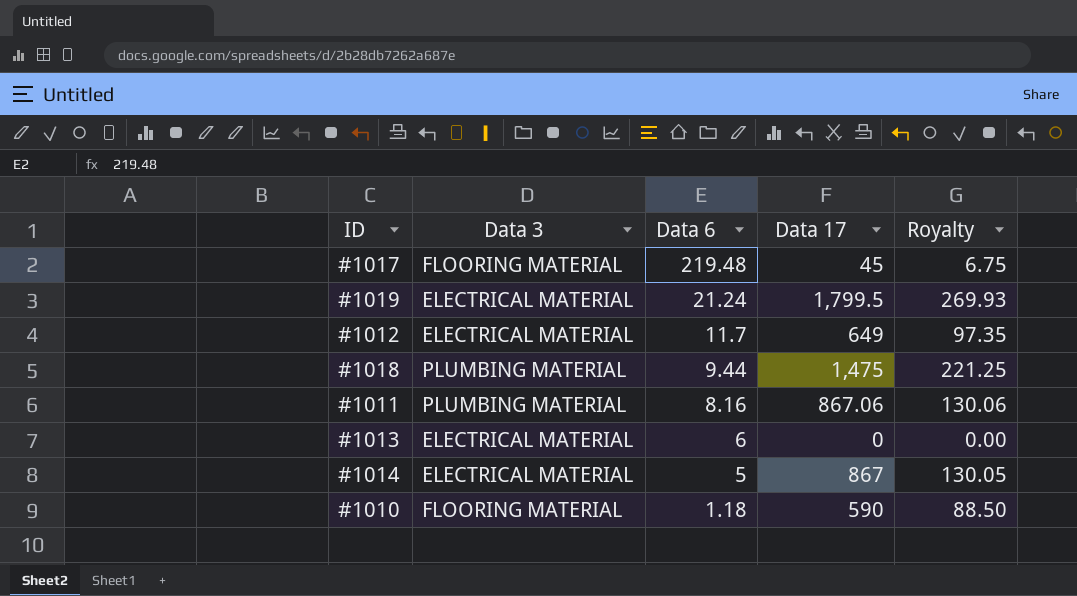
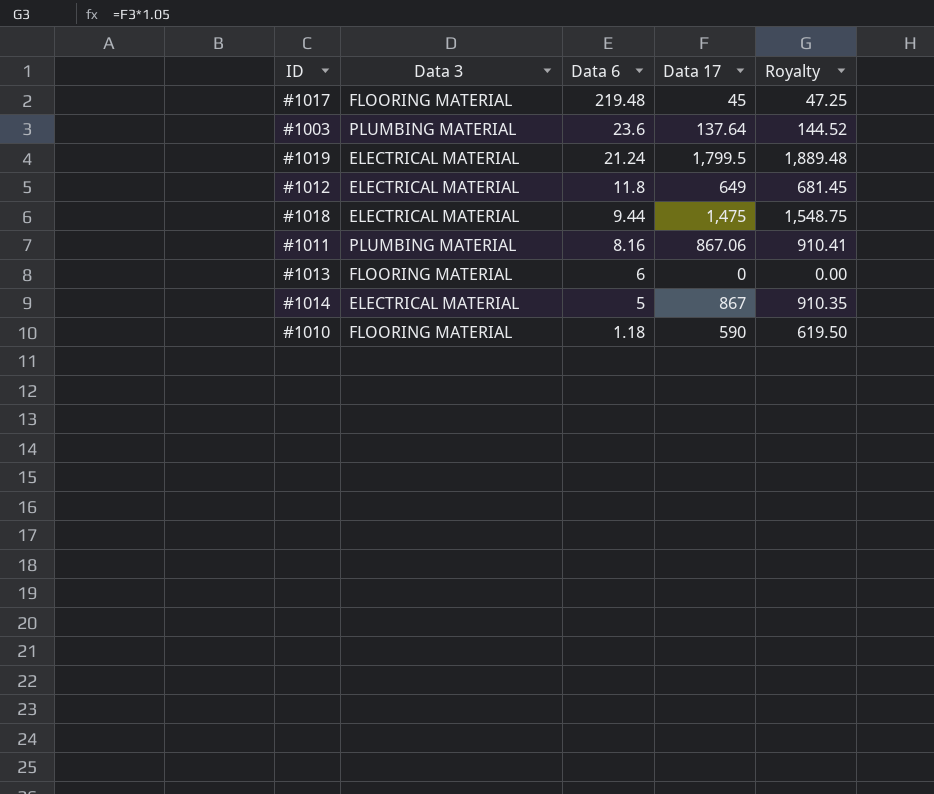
column Royalty | formula: [Data 17] * 0.15 -> [Data 17] * 1.05
row #1003: none -> PLUMBING MATERIAL | 23.6 | 137.64 | 144.52
#1012 | Data 6: 11.7 -> 11.8
#1018 | Data 3: PLUMBING MATERIAL -> ELECTRICAL MATERIAL
#1013 | Data 3: ELECTRICAL MATERIAL -> FLOORING MATERIAL

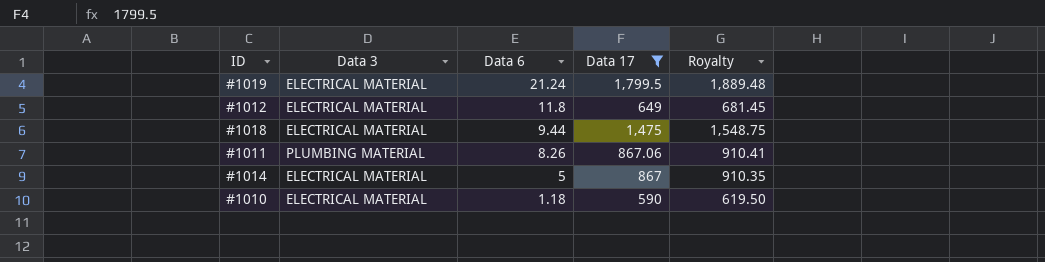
filter: none -> Data 17 >= 590
#1011 | Data 6: 8.16 -> 8.26
#1010 | Data 3: FLOORING MATERIAL -> ELECTRICAL MATERIAL

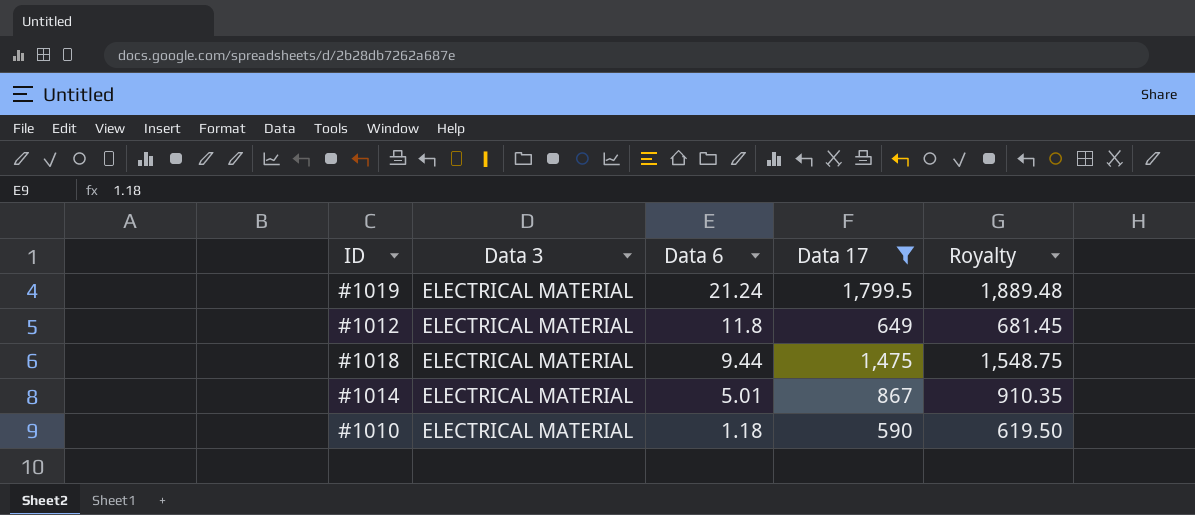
row #1011: PLUMBING MATERIAL | 8.26 | 867.06 | 910.41 -> none
#1014 | Data 6: 5 -> 5.01

